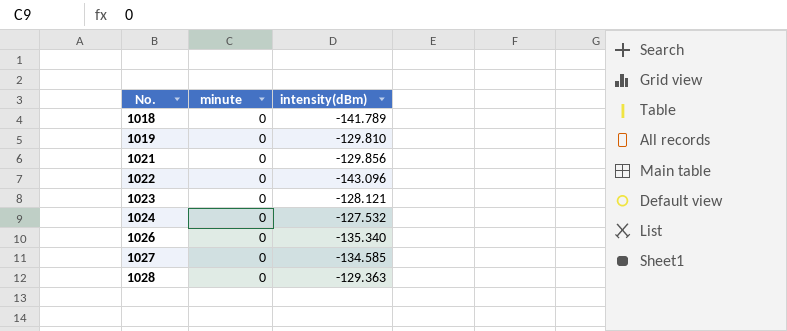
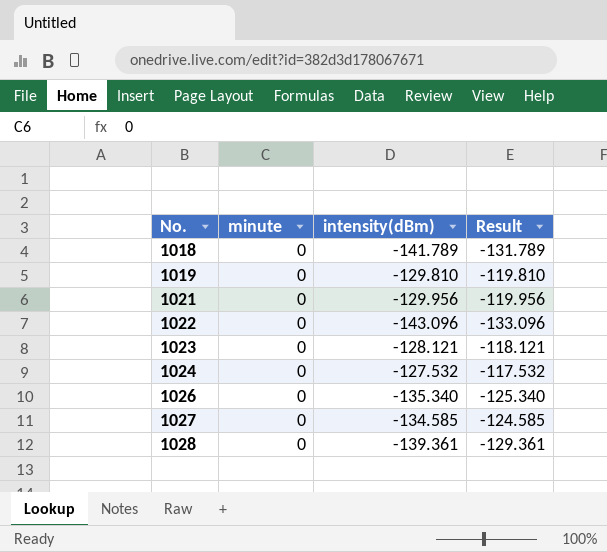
column Result | formula: none -> [intensity(dBm)] + 10
1021 | intensity(dBm): -129.856 -> -129.956
1028 | intensity(dBm): -129.363 -> -139.361

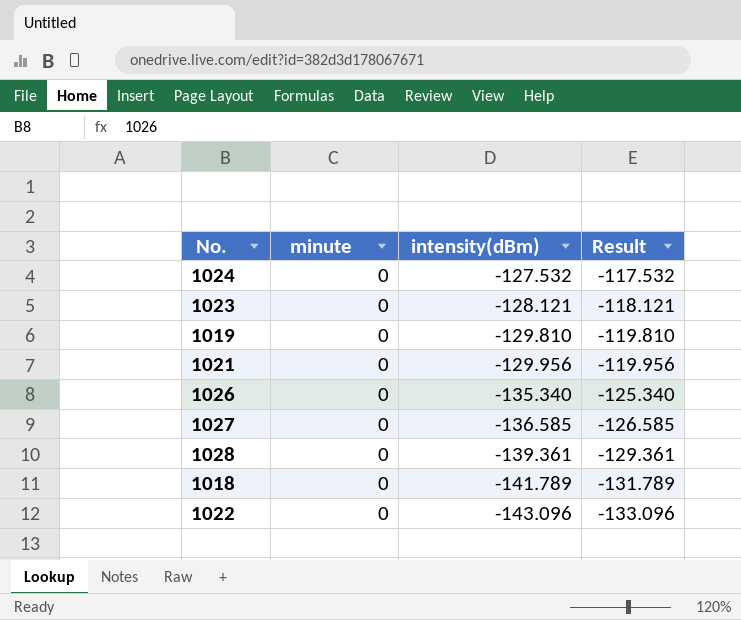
row order: No. ascending -> intensity(dBm) descending
1027 | intensity(dBm): -134.585 -> -136.585
1027 | Result: -124.585 -> -126.585

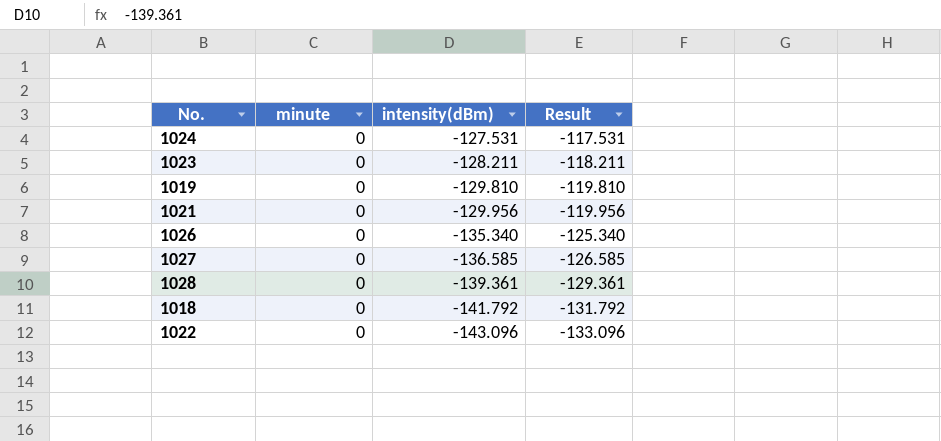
1024 | intensity(dBm): -127.532 -> -127.531
1024 | Result: -117.532 -> -117.531
1023 | intensity(dBm): -128.121 -> -128.211
1023 | Result: -118.121 -> -118.211
1018 | intensity(dBm): -141.789 -> -141.792
1018 | Result: -131.789 -> -131.792

